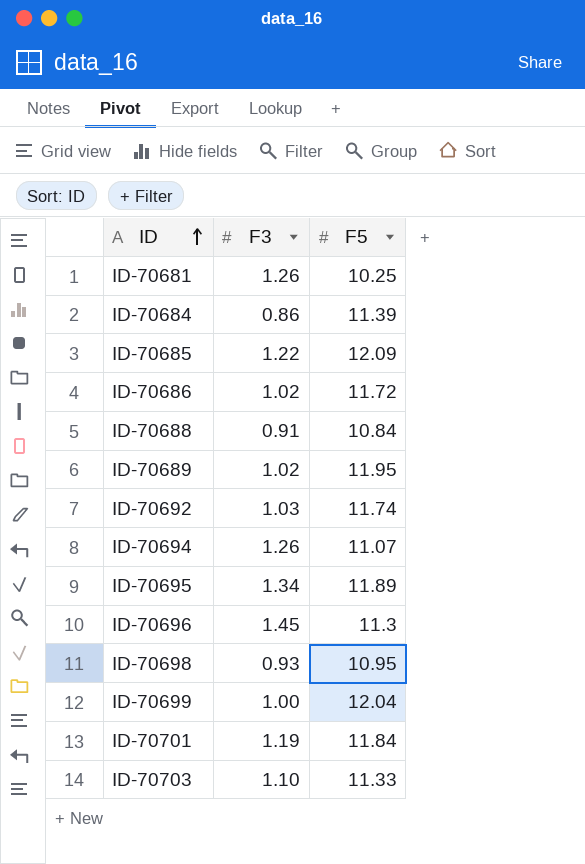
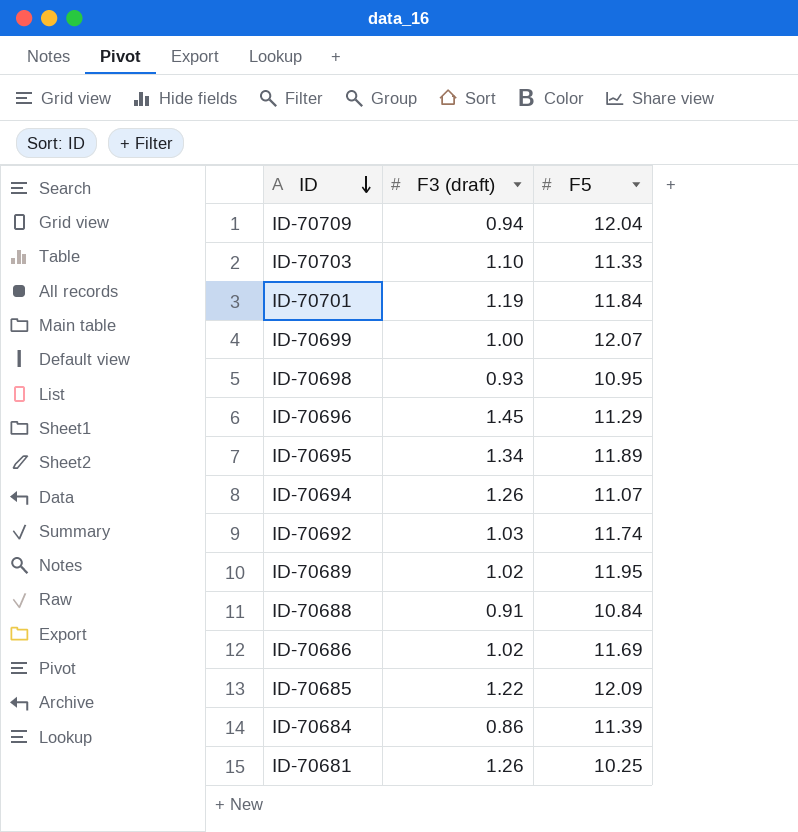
row order: ID ascending -> ID descending
column name: F3 -> F3 (draft)
row ID-70709: none -> 0.94 | 12.04
ID-70699 | F5: 12.04 -> 12.07
ID-70696 | F5: 11.3 -> 11.29
ID-70686 | F5: 11.72 -> 11.69

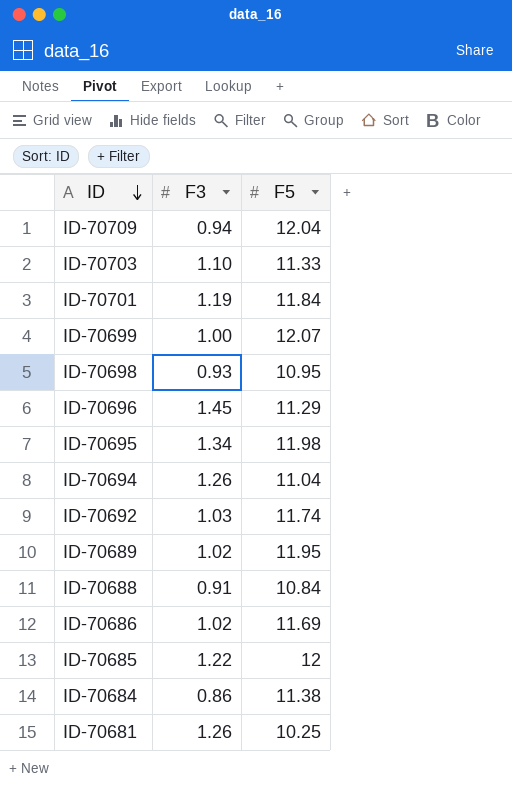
column name: F3 (draft) -> F3
ID-70695 | F5: 11.89 -> 11.98
ID-70694 | F5: 11.07 -> 11.04
ID-70685 | F5: 12.09 -> 12
ID-70684 | F5: 11.39 -> 11.38

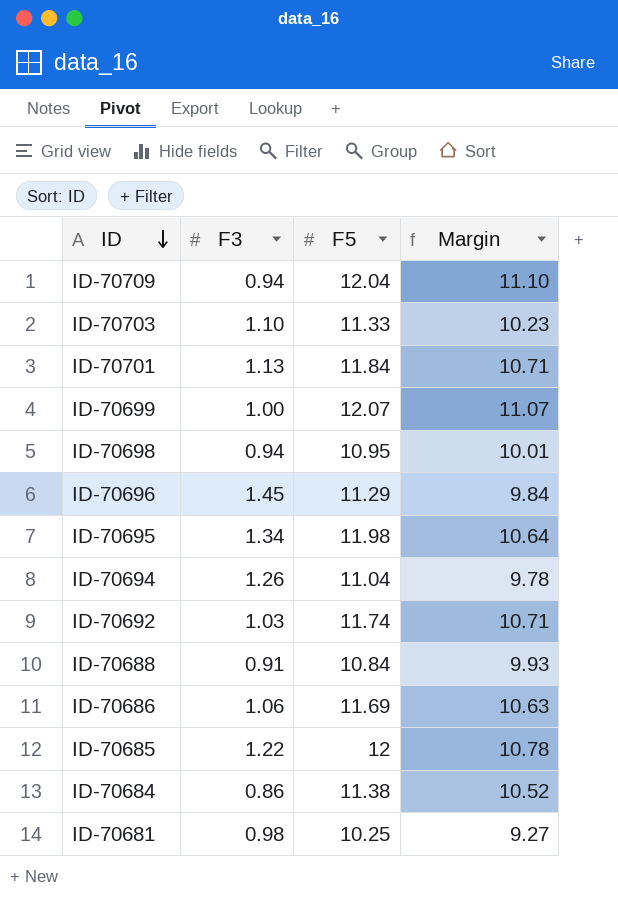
column Margin | formula: none -> [F5] - [F3]
row ID-70689: 1.02 | 11.95 -> none
ID-70701 | F3: 1.19 -> 1.13
ID-70698 | F3: 0.93 -> 0.94
ID-70686 | F3: 1.02 -> 1.06
ID-70681 | F3: 1.26 -> 0.98

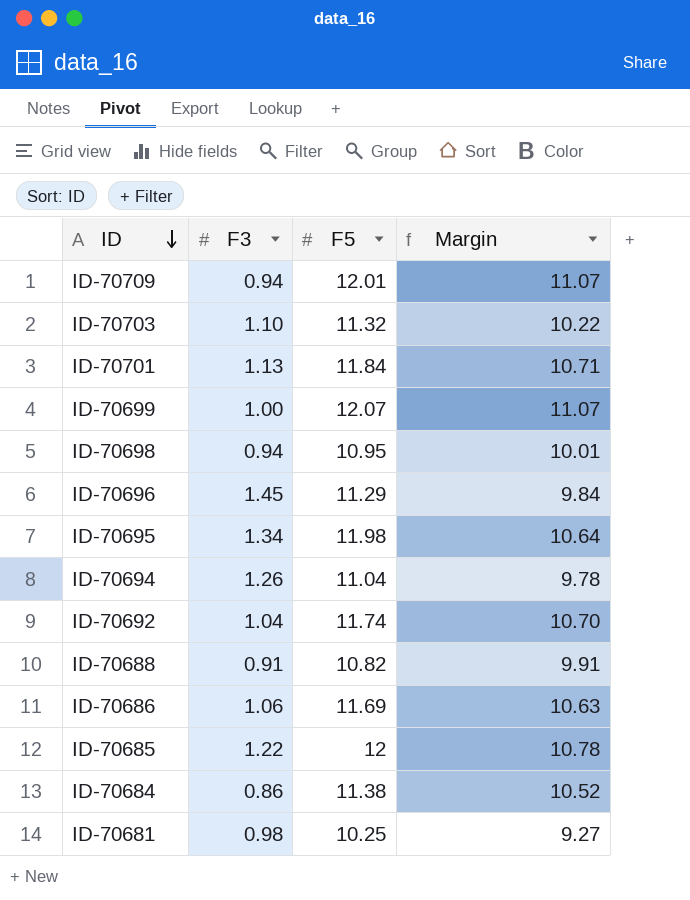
ID-70709 | F5: 12.04 -> 12.01
ID-70709 | Margin: 11.10 -> 11.07
ID-70703 | F5: 11.33 -> 11.32
ID-70703 | Margin: 10.23 -> 10.22
ID-70692 | F3: 1.03 -> 1.04
ID-70692 | Margin: 10.71 -> 10.70
ID-70688 | F5: 10.84 -> 10.82
ID-70688 | Margin: 9.93 -> 9.91

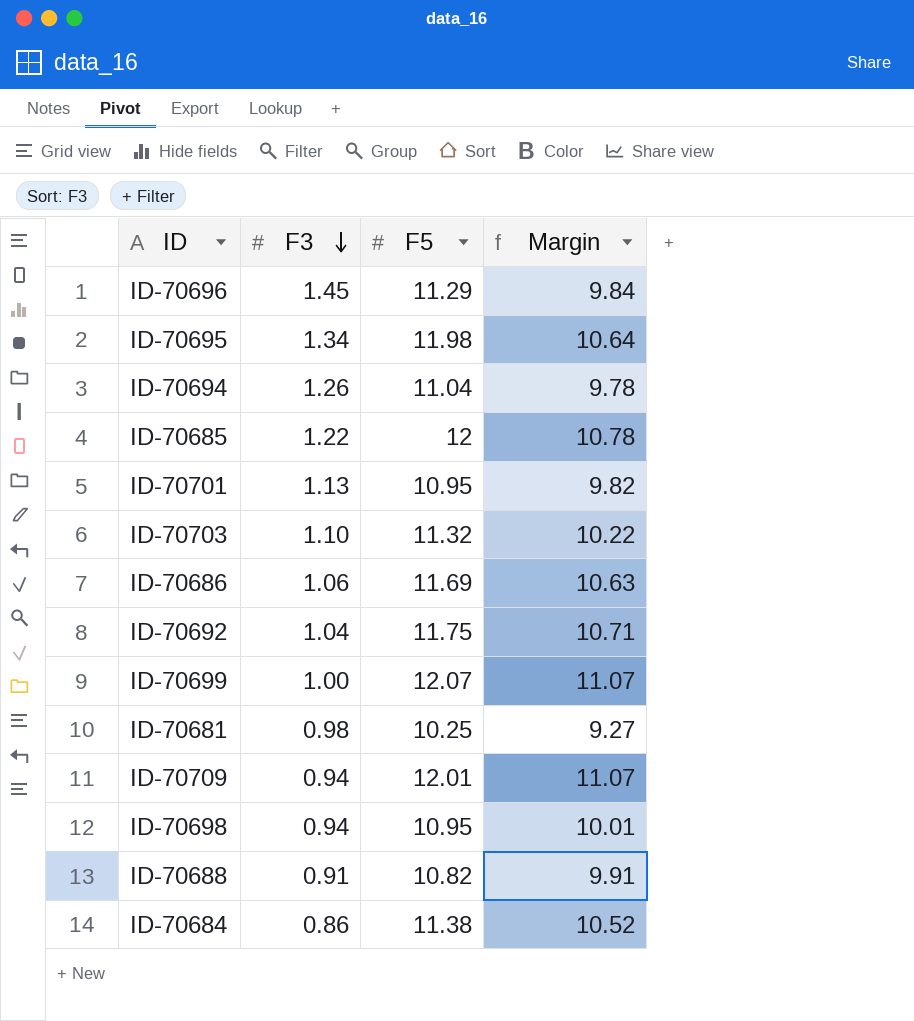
row order: ID descending -> F3 descending
ID-70701 | F5: 11.84 -> 10.95
ID-70701 | Margin: 10.71 -> 9.82
ID-70692 | F5: 11.74 -> 11.75
ID-70692 | Margin: 10.70 -> 10.71

